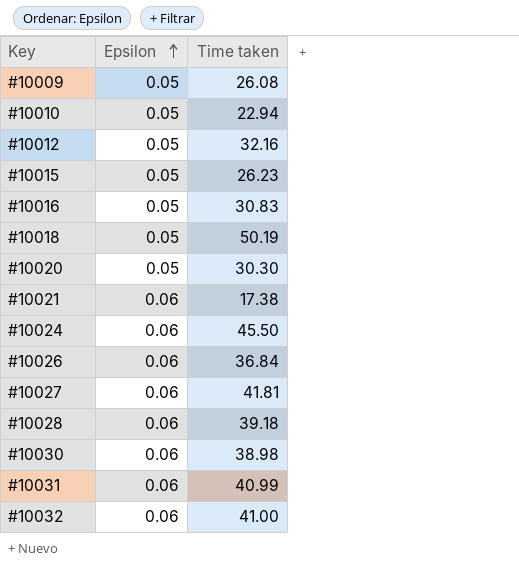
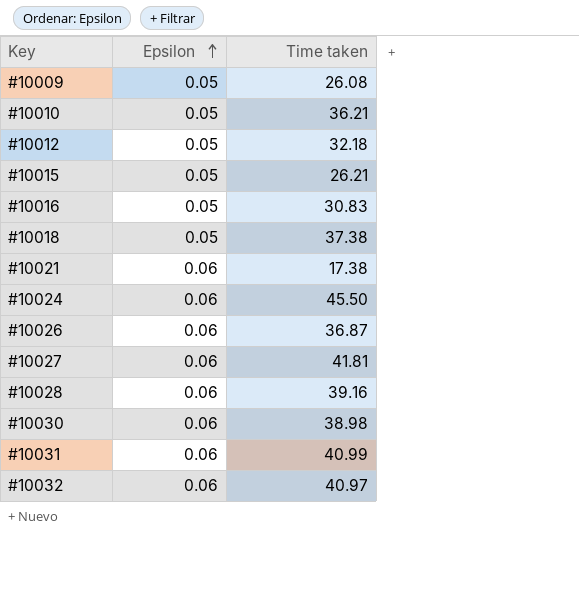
row #10020: 0.05 | 30.30 -> none
#10010 | Time taken: 22.94 -> 36.21
#10012 | Time taken: 32.16 -> 32.18
#10015 | Time taken: 26.23 -> 26.21
#10018 | Time taken: 50.19 -> 37.38
#10026 | Time taken: 36.84 -> 36.87
#10028 | Time taken: 39.18 -> 39.16
#10032 | Time taken: 41.00 -> 40.97

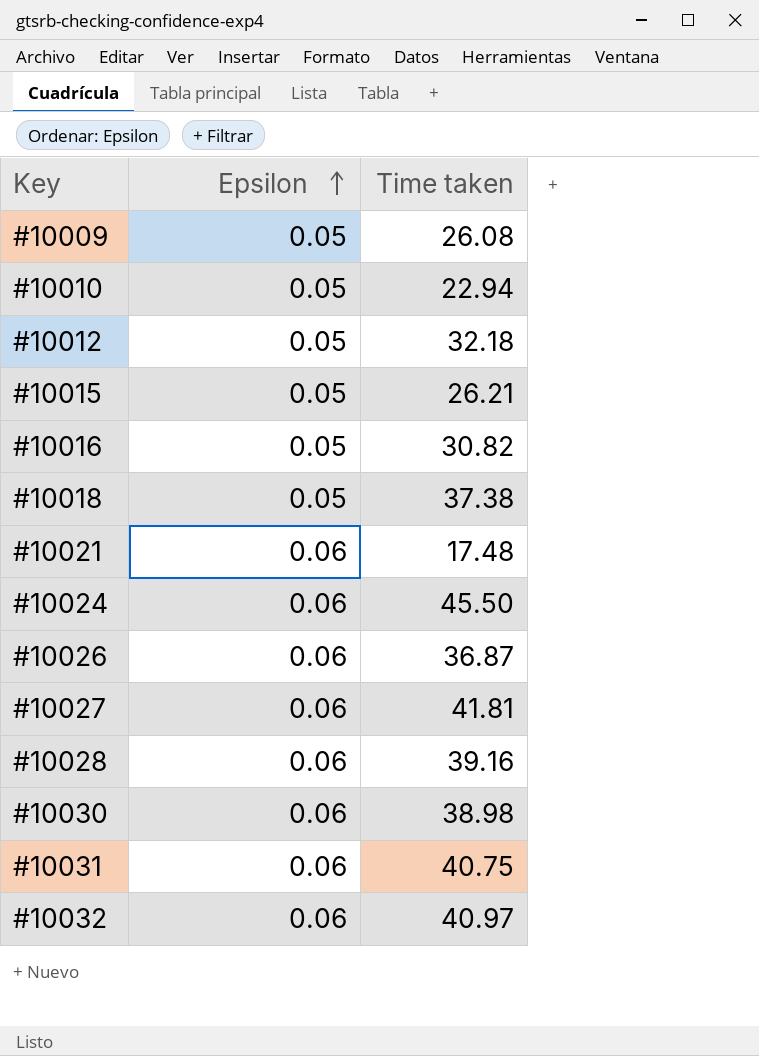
#10010 | Time taken: 36.21 -> 22.94
#10016 | Time taken: 30.83 -> 30.82
#10021 | Time taken: 17.38 -> 17.48
#10031 | Time taken: 40.99 -> 40.75

